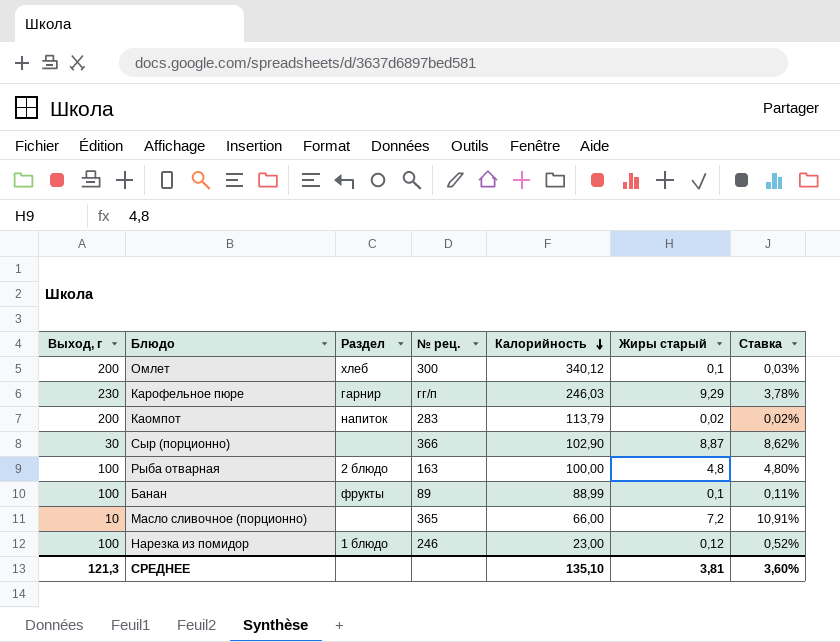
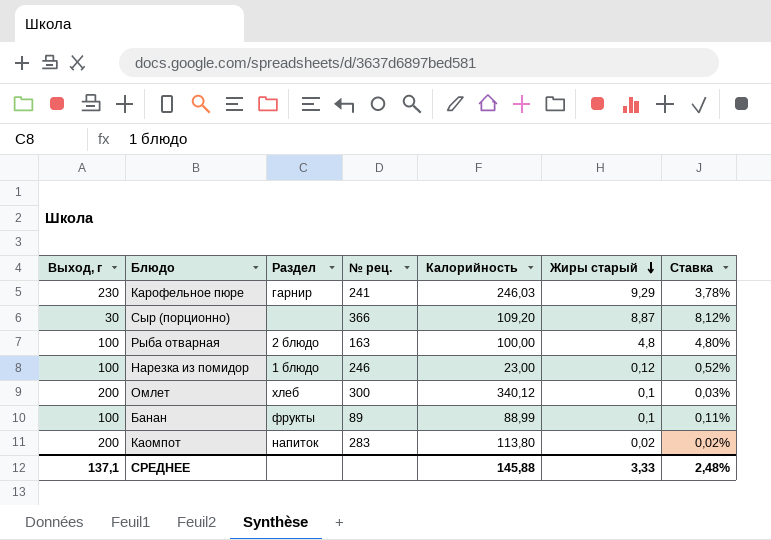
row order: Калорийность descending -> Жиры старый descending
row Масло сливочное (порционно): 10 | none | 365 | 66,00 | 7,2 | 10,91% -> none
Карофельное пюре | № рец.: гг/п -> 241
Сыр (порционно) | Калорийность: 102,90 -> 109,20
Сыр (порционно) | Ставка: 8,62% -> 8,12%
Каомпот | Калорийность: 113,79 -> 113,80
СРЕДНЕЕ | Выход, г: 121,3 -> 137,1
СРЕДНЕЕ | Калорийность: 135,10 -> 145,88
СРЕДНЕЕ | Жиры старый: 3,81 -> 3,33
СРЕДНЕЕ | Ставка: 3,60% -> 2,48%

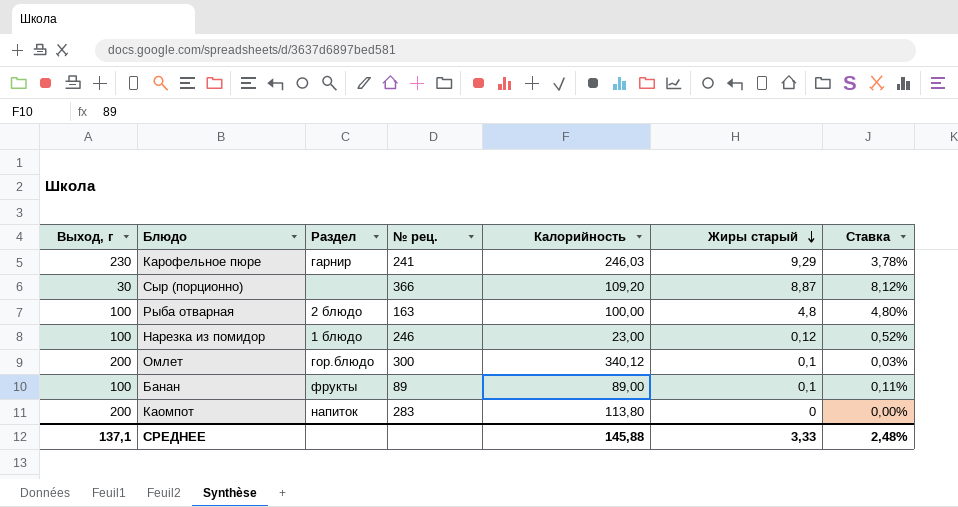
Омлет | Раздел: хлеб -> гор.блюдо
Банан | Калорийность: 88,99 -> 89,00
Каомпот | Жиры старый: 0,02 -> 0
Каомпот | Ставка: 0,02% -> 0,00%

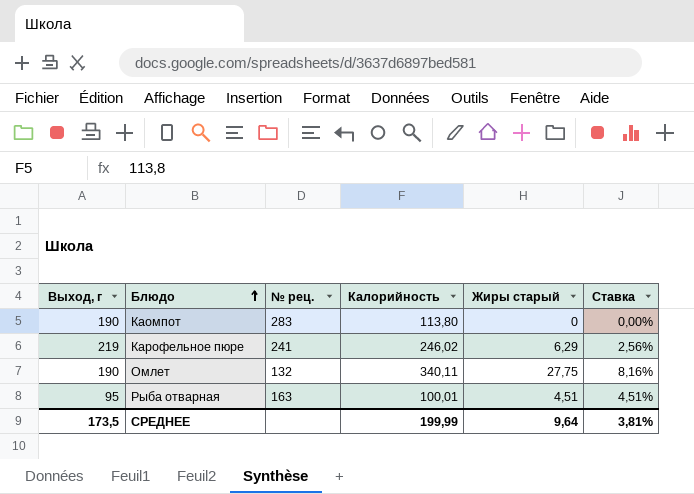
row order: Жиры старый descending -> Блюдо ascending
column Раздел | position: 3 -> none
row Сыр (порционно): 30 | none | 366 | 109,20 | 8,87 | 8,12% -> none
row Нарезка из помидор: 100 | 1 блюдо | 246 | 23,00 | 0,12 | 0,52% -> none
row Банан: 100 | фрукты | 89 | 89,00 | 0,1 | 0,11% -> none
Каомпот | Выход, г: 200 -> 190
Карофельное пюре | Выход, г: 230 -> 219
Карофельное пюре | Калорийность: 246,03 -> 246,02
Карофельное пюре | Жиры старый: 9,29 -> 6,29
Карофельное пюре | Ставка: 3,78% -> 2,56%
Омлет | Выход, г: 200 -> 190
Омлет | № рец.: 300 -> 132
Омлет | Калорийность: 340,12 -> 340,11
Омлет | Жиры старый: 0,1 -> 27,75
Омлет | Ставка: 0,03% -> 8,16%
Рыба отварная | Выход, г: 100 -> 95
Рыба отварная | Калорийность: 100,00 -> 100,01
Рыба отварная | Жиры старый: 4,8 -> 4,51
Рыба отварная | Ставка: 4,80% -> 4,51%
СРЕДНЕЕ | Выход, г: 137,1 -> 173,5
СРЕДНЕЕ | Калорийность: 145,88 -> 199,99
СРЕДНЕЕ | Жиры старый: 3,33 -> 9,64
СРЕДНЕЕ | Ставка: 2,48% -> 3,81%

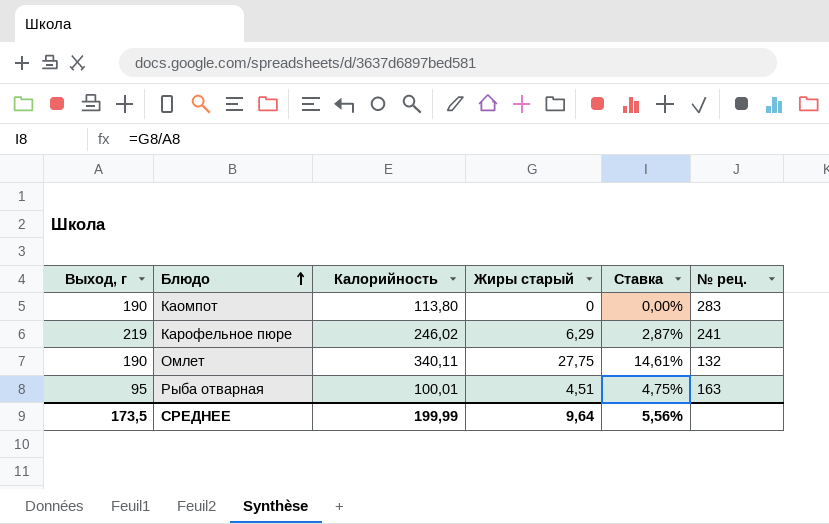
column Ставка | formula: [Жиры старый] / [Калорийность] -> [Жиры старый] / [Выход, г]
column № рец. | position: 3 -> 6
СРЕДНЕЕ | Ставка: 3,81% -> 5,56%

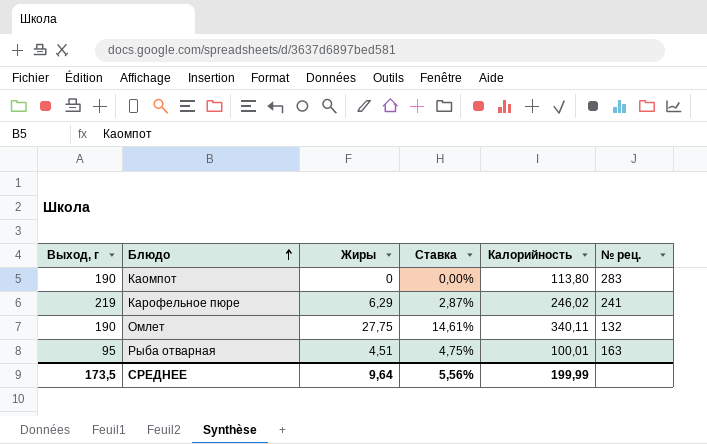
column name: Жиры старый -> Жиры
column Калорийность | position: 3 -> 5

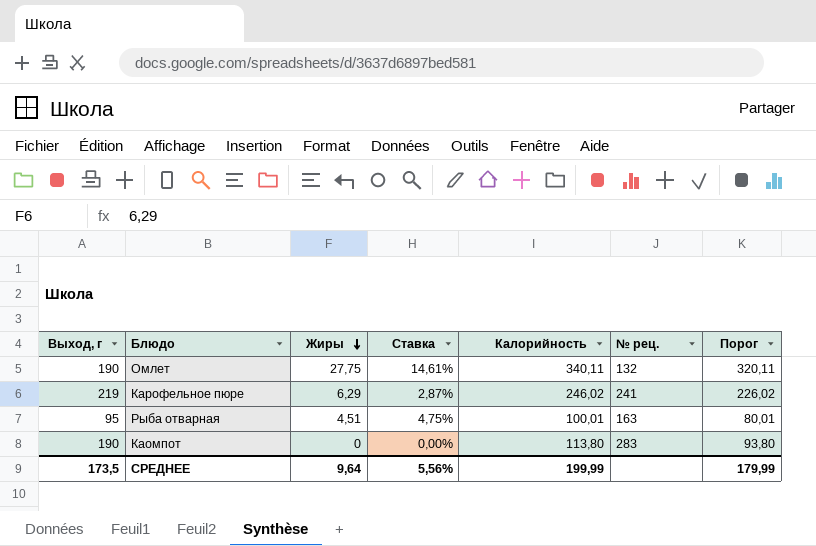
row order: Блюдо ascending -> Жиры descending
column Порог | formula: none -> [Калорийность] - 20

